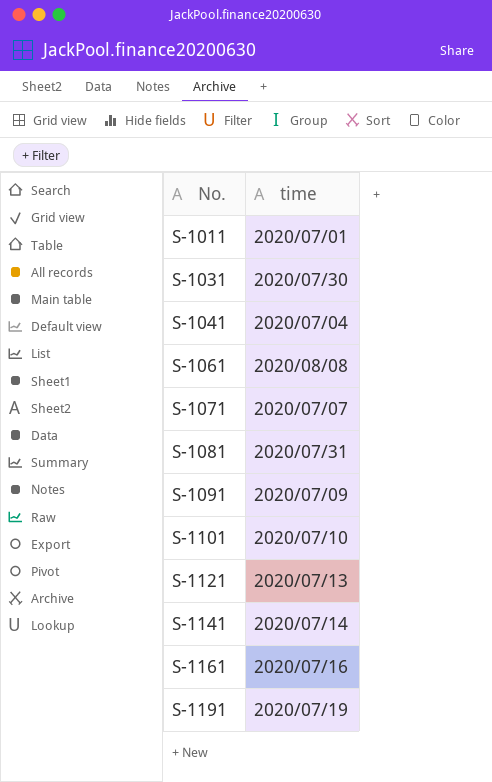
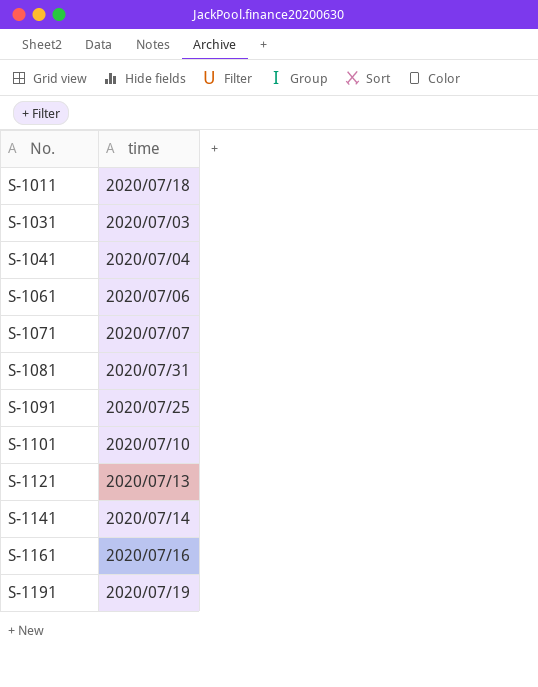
S-1011 | time: 2020/07/01 -> 2020/07/18
S-1031 | time: 2020/07/30 -> 2020/07/03
S-1061 | time: 2020/08/08 -> 2020/07/06
S-1091 | time: 2020/07/09 -> 2020/07/25

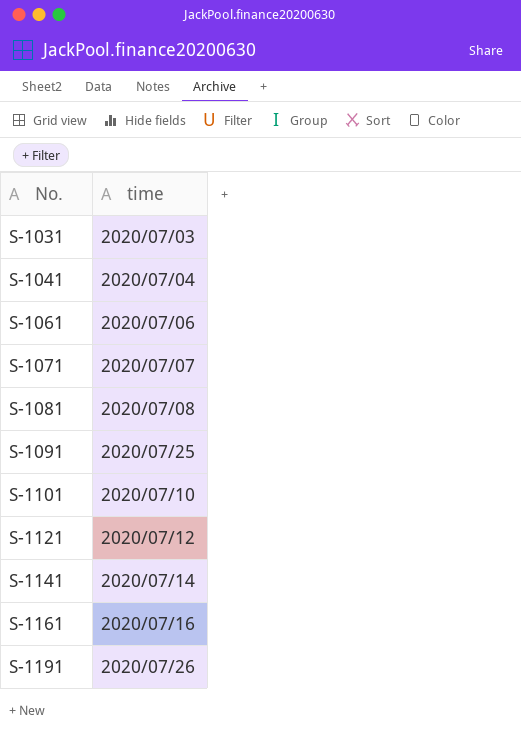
row S-1011: 2020/07/18 -> none
S-1081 | time: 2020/07/31 -> 2020/07/08
S-1121 | time: 2020/07/13 -> 2020/07/12
S-1191 | time: 2020/07/19 -> 2020/07/26

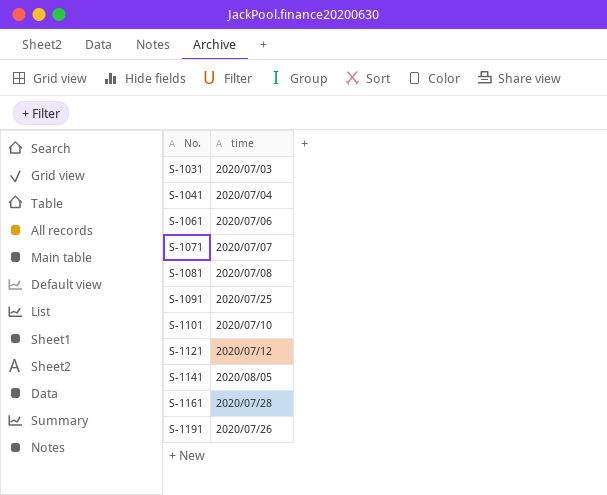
S-1141 | time: 2020/07/14 -> 2020/08/05
S-1161 | time: 2020/07/16 -> 2020/07/28

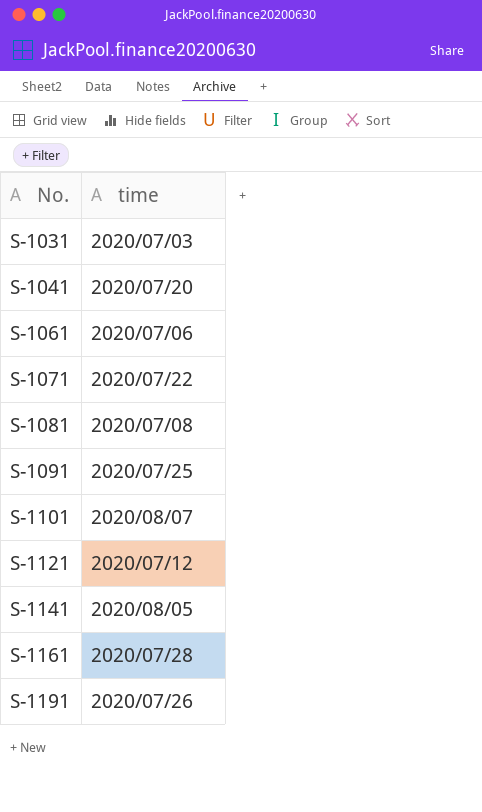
S-1041 | time: 2020/07/04 -> 2020/07/20
S-1071 | time: 2020/07/07 -> 2020/07/22
S-1101 | time: 2020/07/10 -> 2020/08/07

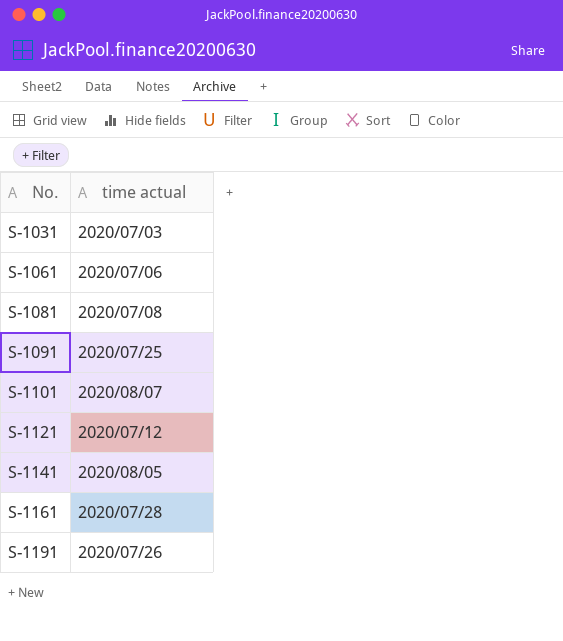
column name: time -> time actual
row S-1041: 2020/07/20 -> none
row S-1071: 2020/07/22 -> none

